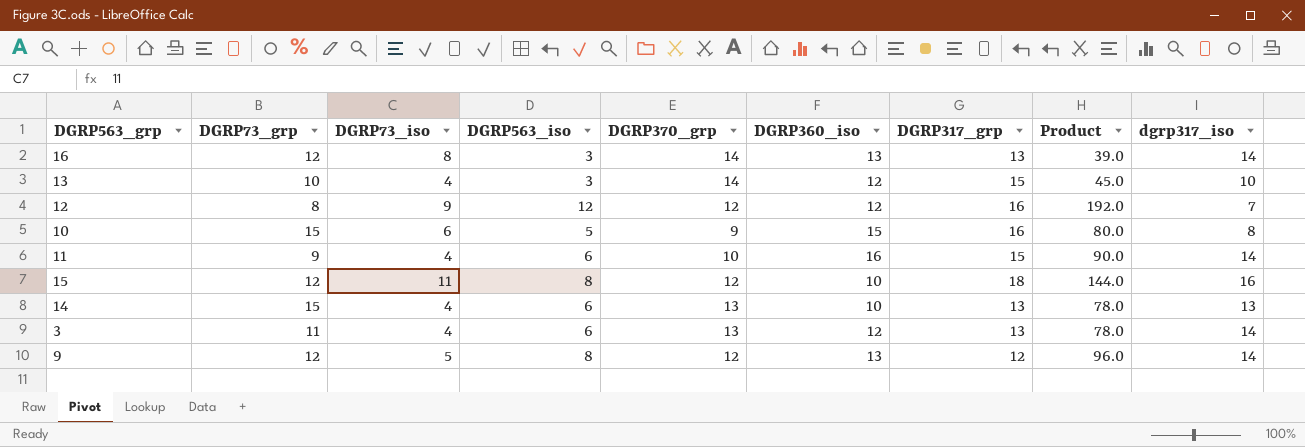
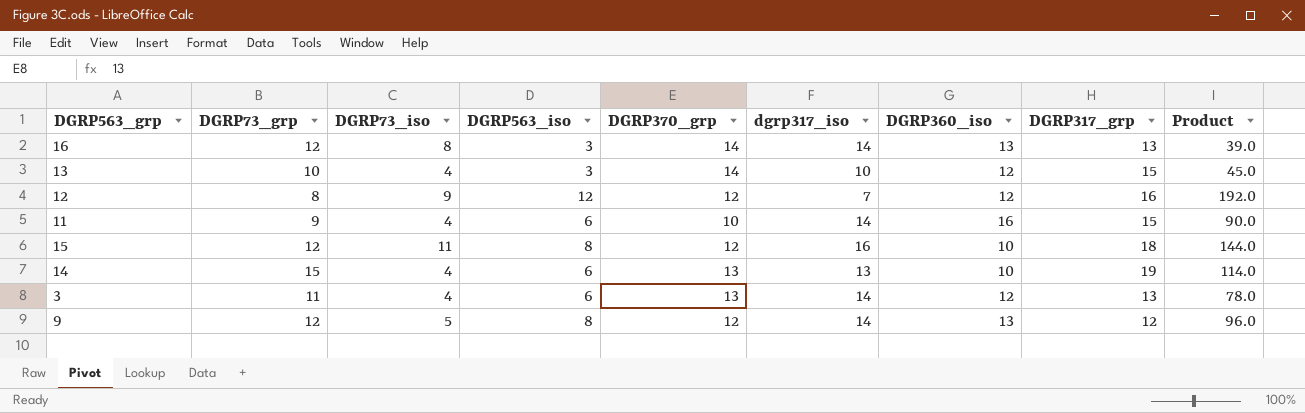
column dgrp317_iso | position: 9 -> 6
row 10: 15 | 6 | 5 | 9 | 15 | 16 | 80.0 | 8 -> none
14 | DGRP317_grp: 13 -> 19
14 | Product: 78.0 -> 114.0

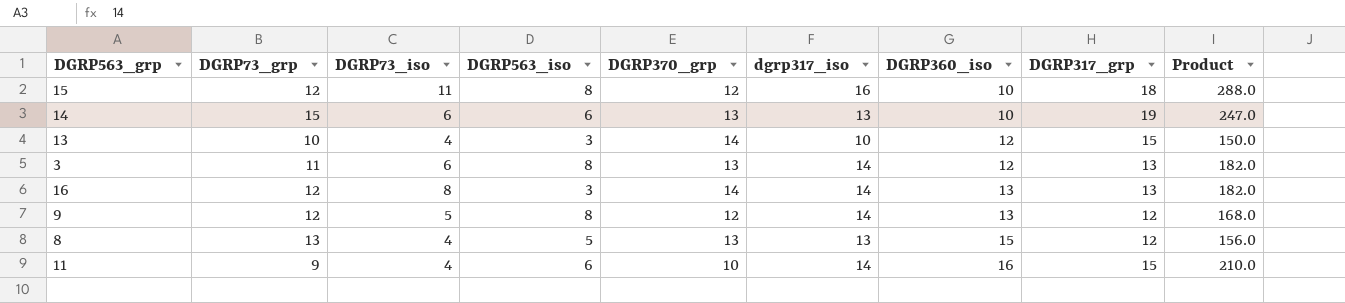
row order: none -> DGRP360_iso ascending
column Product | formula: [DGRP563_iso] * [DGRP317_grp] -> [dgrp317_iso] * [DGRP317_grp]
row 12: 8 | 9 | 12 | 12 | 7 | 12 | 16 | 192.0 -> none
14 | DGRP73_iso: 4 -> 6
3 | DGRP73_iso: 4 -> 6
3 | DGRP563_iso: 6 -> 8
row 8: none -> 13 | 4 | 5 | 13 | 13 | 15 | 12 | 156.0

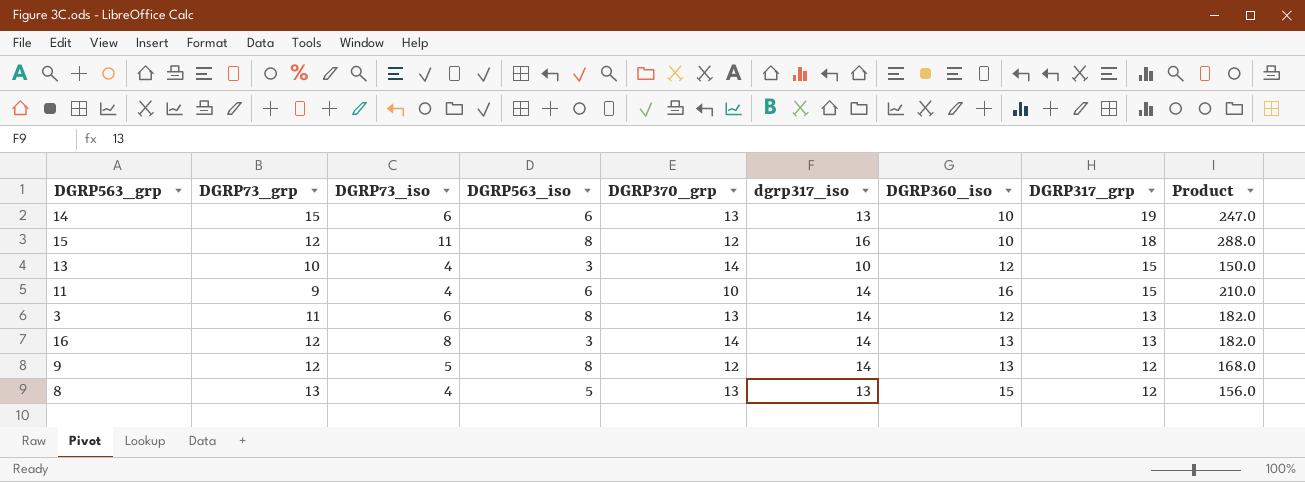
row order: DGRP360_iso ascending -> DGRP317_grp descending

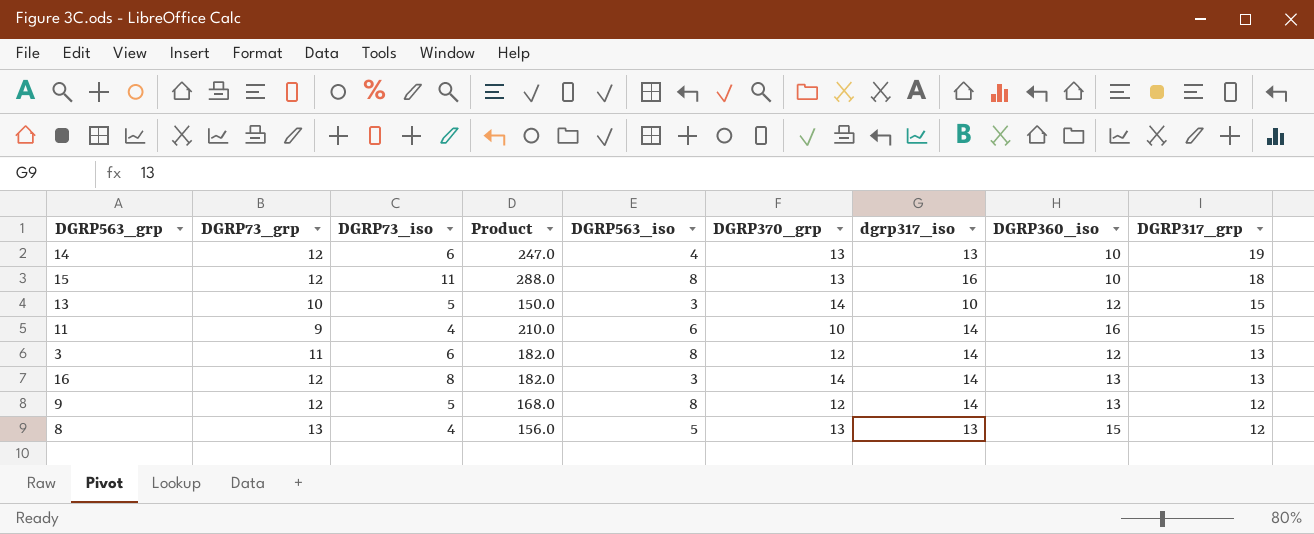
column Product | position: 9 -> 4
14 | DGRP73_grp: 15 -> 12
14 | DGRP563_iso: 6 -> 4
15 | DGRP370_grp: 12 -> 13
13 | DGRP73_iso: 4 -> 5
3 | DGRP370_grp: 13 -> 12

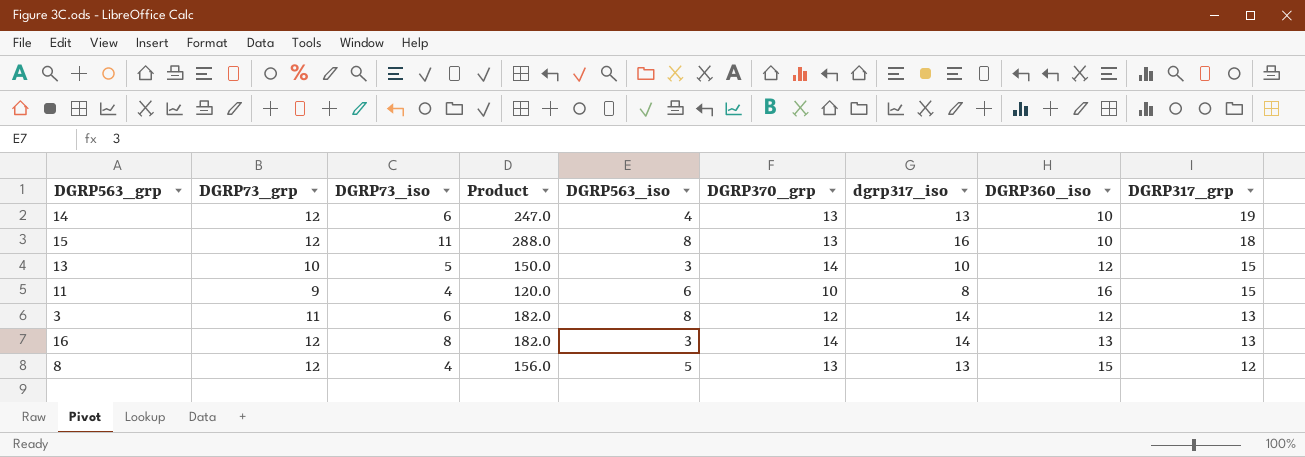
row 9: 12 | 5 | 168.0 | 8 | 12 | 14 | 13 | 12 -> none
11 | Product: 210.0 -> 120.0
11 | dgrp317_iso: 14 -> 8
8 | DGRP73_grp: 13 -> 12

